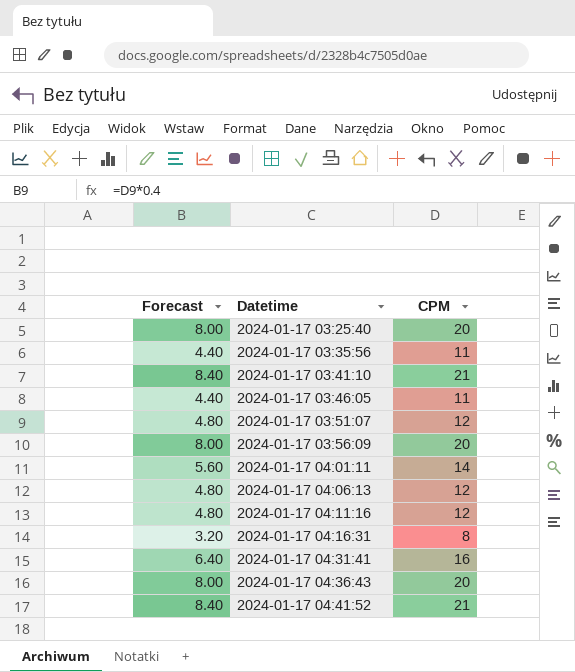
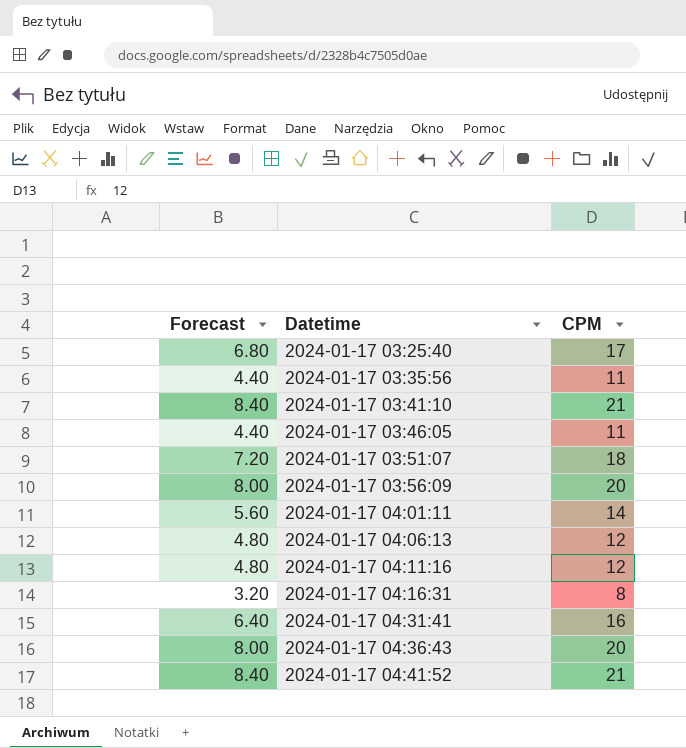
2024-01-17 03:25:40 | Forecast: 8.00 -> 6.80
2024-01-17 03:25:40 | CPM: 20 -> 17
2024-01-17 03:51:07 | Forecast: 4.80 -> 7.20
2024-01-17 03:51:07 | CPM: 12 -> 18

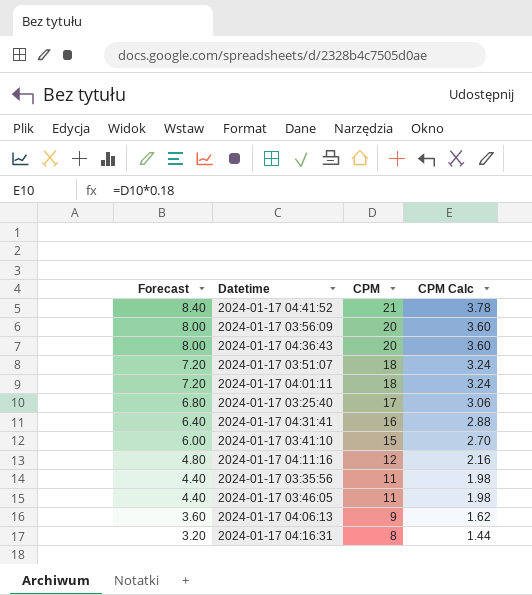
row order: Datetime ascending -> Forecast descending
column CPM Calc | formula: none -> [CPM] * 0.18
2024-01-17 04:01:11 | Forecast: 5.60 -> 7.20
2024-01-17 04:01:11 | CPM: 14 -> 18
2024-01-17 03:41:10 | Forecast: 8.40 -> 6.00
2024-01-17 03:41:10 | CPM: 21 -> 15
2024-01-17 04:06:13 | Forecast: 4.80 -> 3.60
2024-01-17 04:06:13 | CPM: 12 -> 9

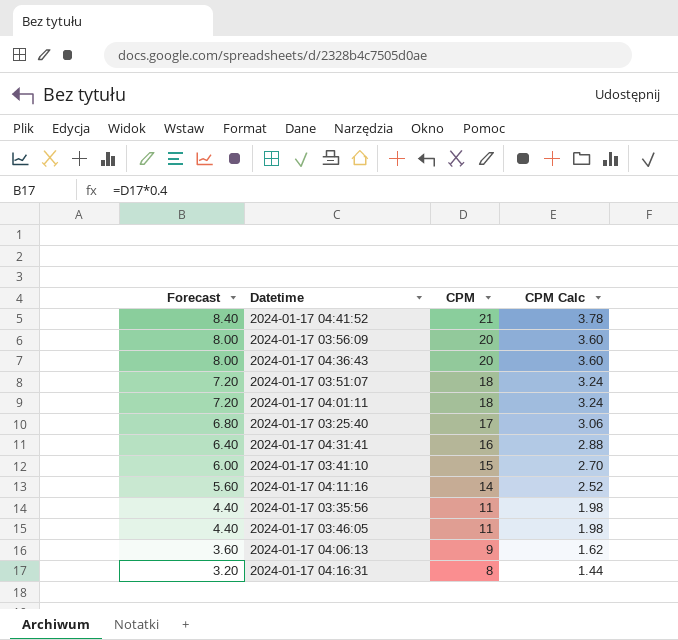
2024-01-17 04:11:16 | Forecast: 4.80 -> 5.60
2024-01-17 04:11:16 | CPM: 12 -> 14
2024-01-17 04:11:16 | CPM Calc: 2.16 -> 2.52

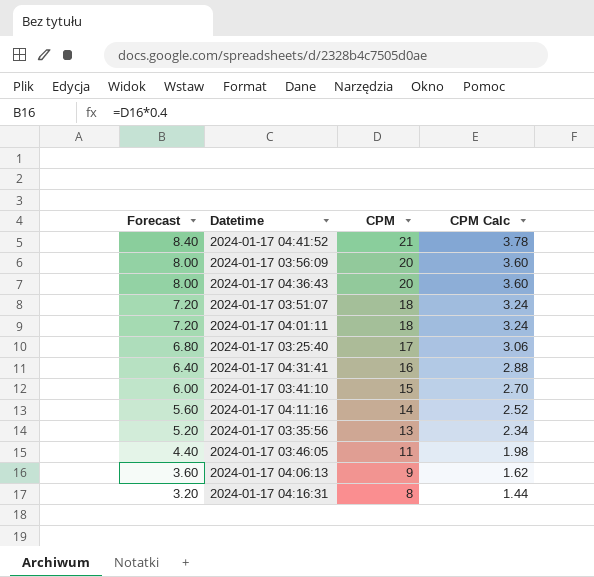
2024-01-17 03:35:56 | Forecast: 4.40 -> 5.20
2024-01-17 03:35:56 | CPM: 11 -> 13
2024-01-17 03:35:56 | CPM Calc: 1.98 -> 2.34

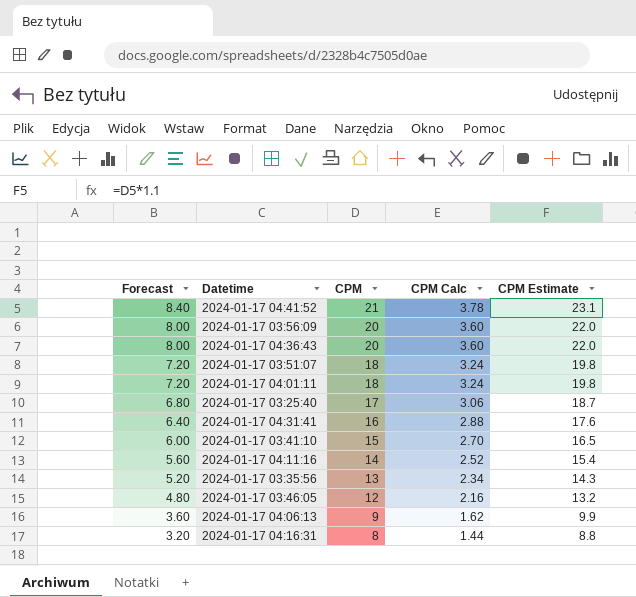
column CPM Estimate | formula: none -> [CPM] * 1.1
2024-01-17 03:46:05 | Forecast: 4.40 -> 4.80
2024-01-17 03:46:05 | CPM: 11 -> 12
2024-01-17 03:46:05 | CPM Calc: 1.98 -> 2.16

